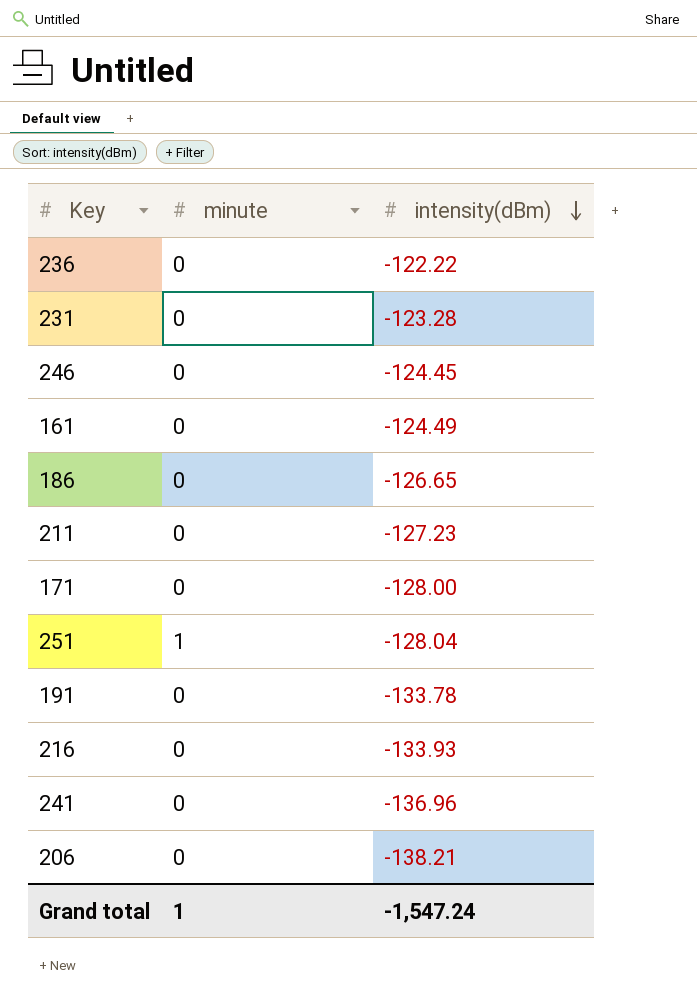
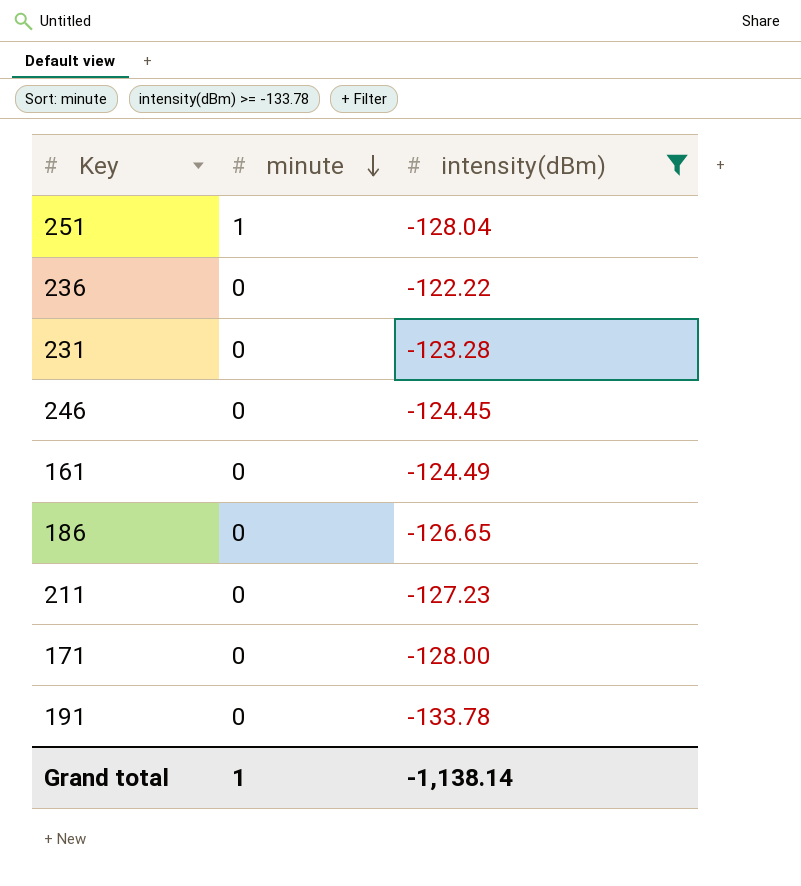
filter: none -> intensity(dBm) >= -133.78
row order: intensity(dBm) descending -> minute descending
Grand total | intensity(dBm): -1,547.24 -> -1,138.14

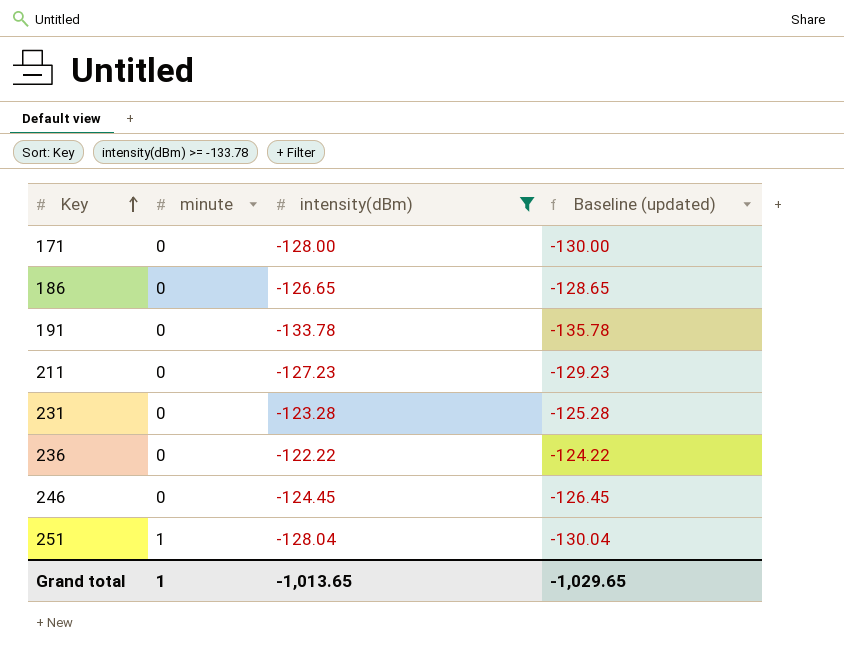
row order: minute descending -> Key ascending
column Baseline (updated) | formula: none -> [intensity(dBm)] - 2
row 161: 0 | -124.49 -> none
Grand total | intensity(dBm): -1,138.14 -> -1,013.65

